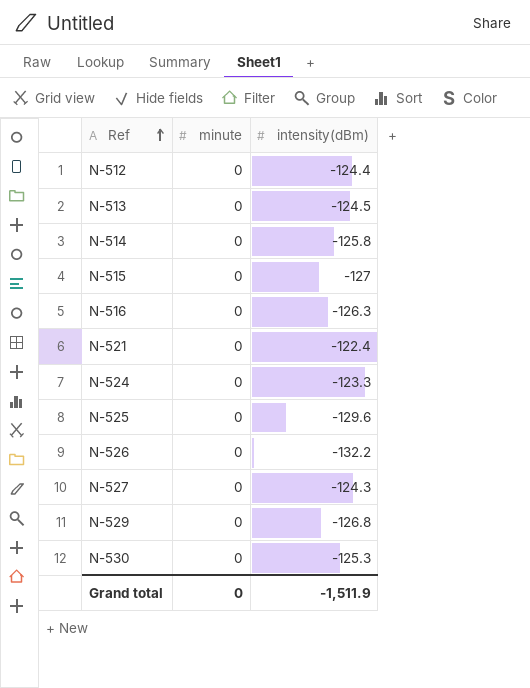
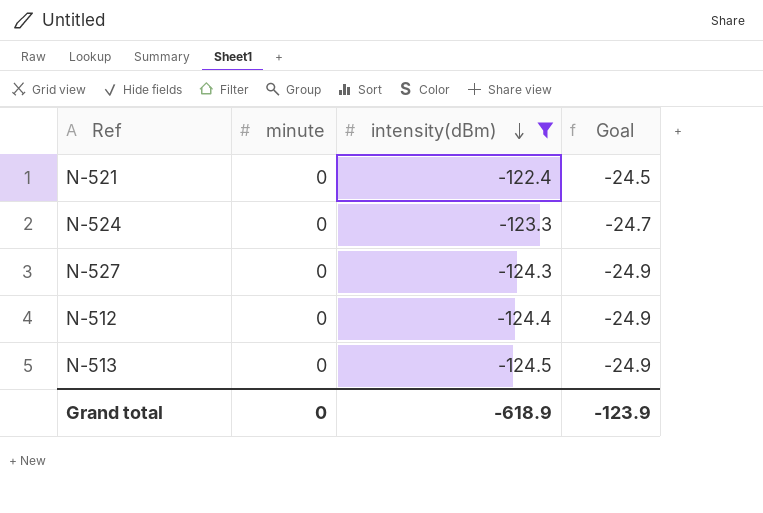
filter: none -> intensity(dBm) >= -124.5
row order: Ref ascending -> intensity(dBm) descending
column Goal | formula: none -> [intensity(dBm)] * 0.2
Grand total | intensity(dBm): -1,511.9 -> -618.9

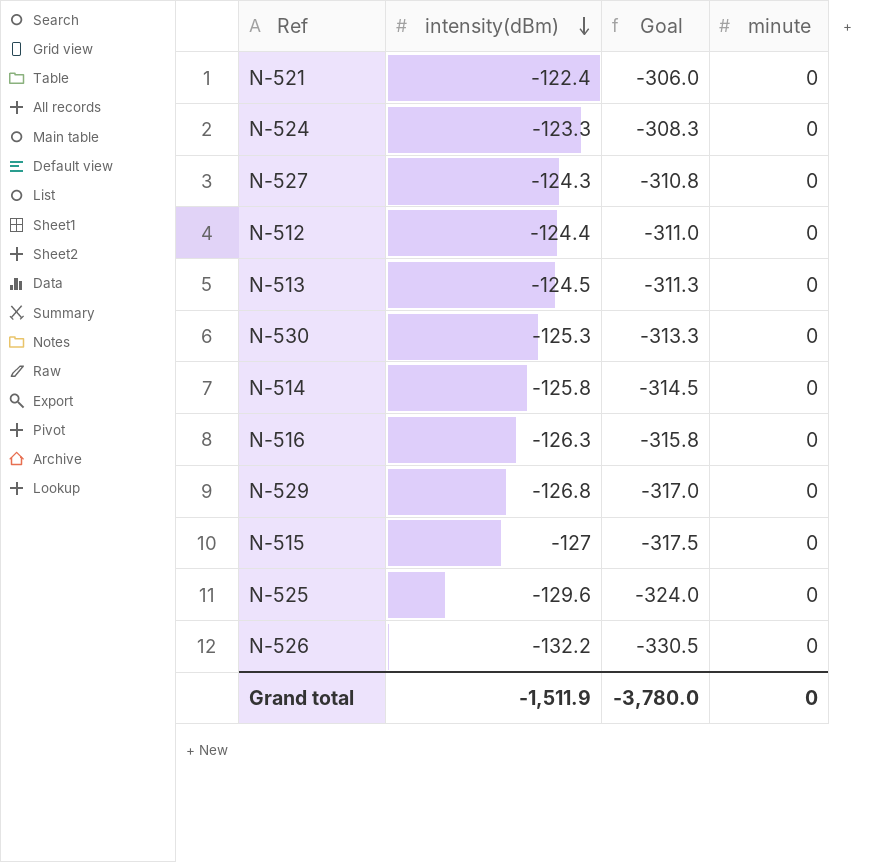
filter: intensity(dBm) >= -124.5 -> none
column Goal | formula: [intensity(dBm)] * 0.2 -> [intensity(dBm)] * 2.5
column minute | position: 2 -> 4
Grand total | intensity(dBm): -618.9 -> -1,511.9
Grand total | Goal: -123.9 -> -3,780.0

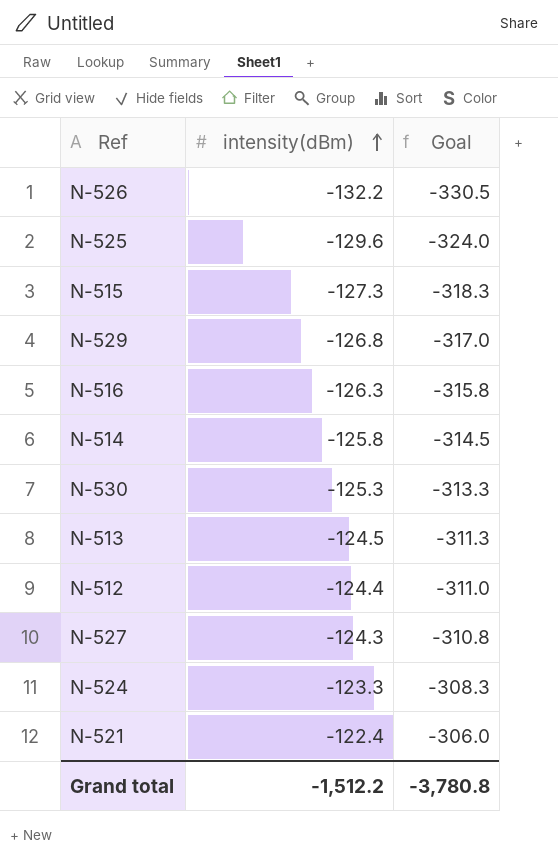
row order: intensity(dBm) descending -> intensity(dBm) ascending
column minute | position: 4 -> none
N-515 | intensity(dBm): -127 -> -127.3
N-515 | Goal: -317.5 -> -318.3
Grand total | intensity(dBm): -1,511.9 -> -1,512.2
Grand total | Goal: -3,780.0 -> -3,780.8

